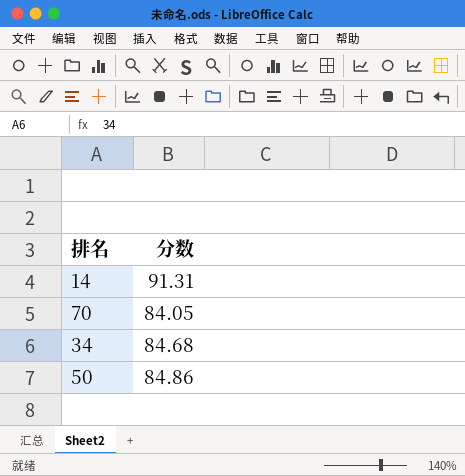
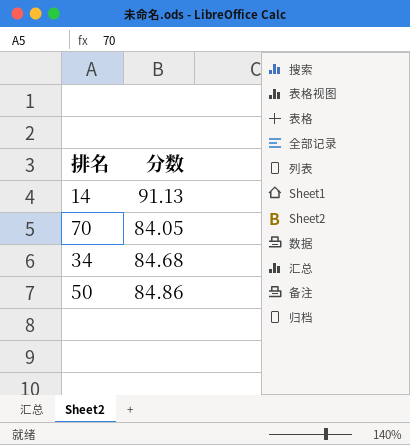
14 | 分数: 91.31 -> 91.13

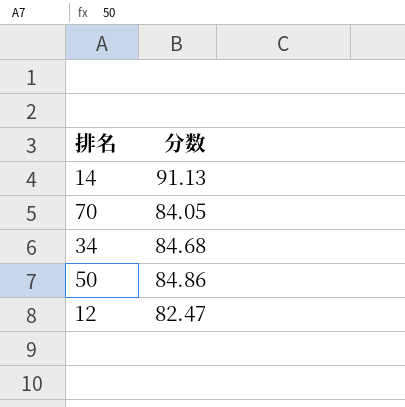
row 12: none -> 82.47

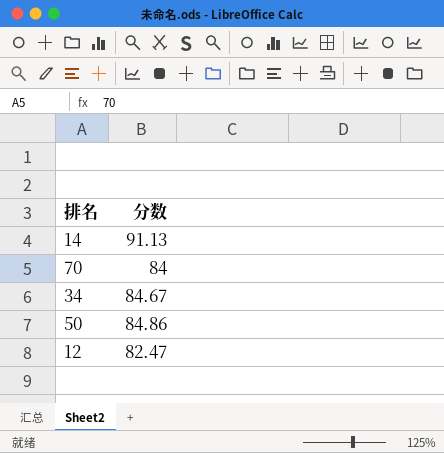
70 | 分数: 84.05 -> 84
34 | 分数: 84.68 -> 84.67

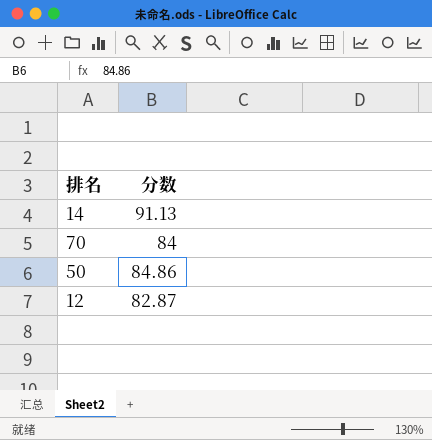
row 34: 84.67 -> none
12 | 分数: 82.47 -> 82.87

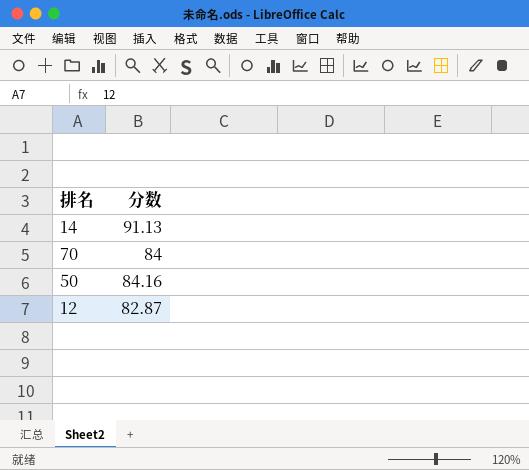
50 | 分数: 84.86 -> 84.16

